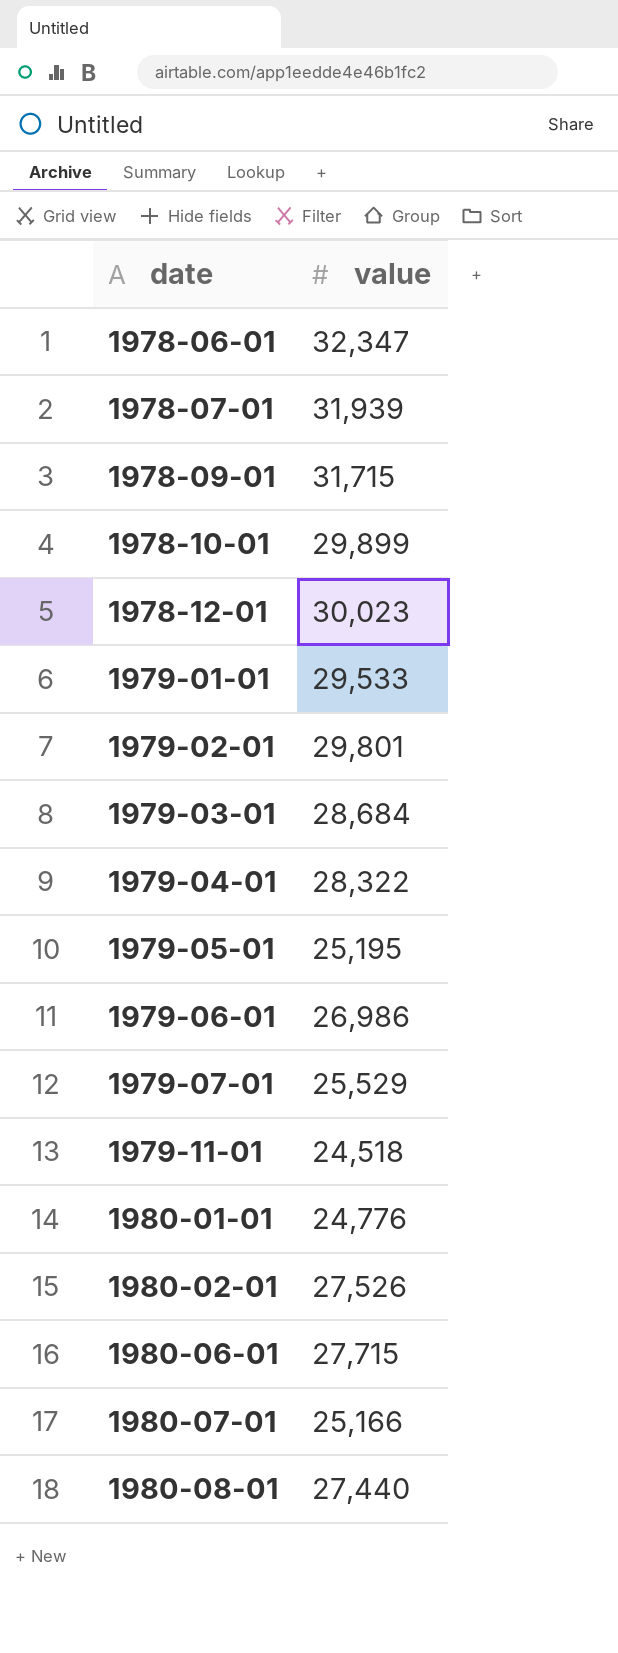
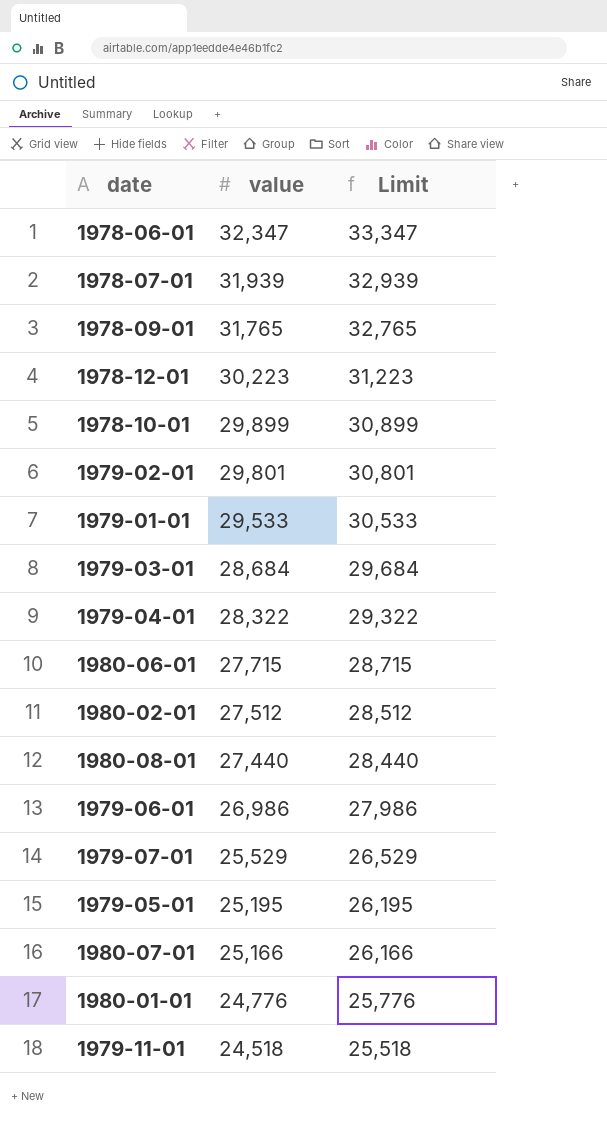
row order: date ascending -> value descending
column Limit | formula: none -> [value] + 1000
1978-09-01 | value: 31,715 -> 31,765
1978-12-01 | value: 30,023 -> 30,223
1980-02-01 | value: 27,526 -> 27,512

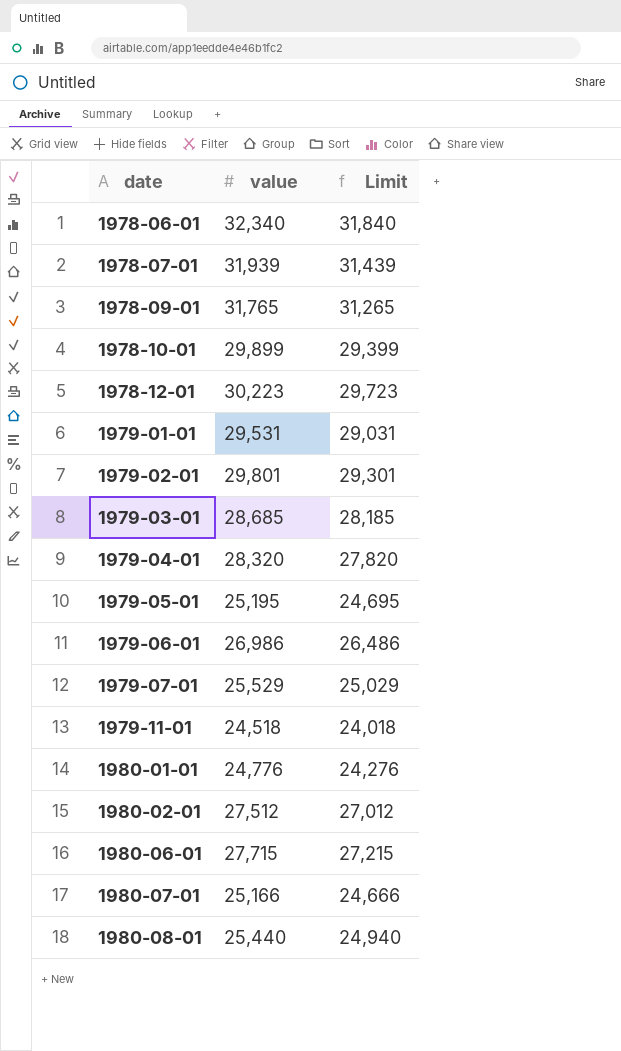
row order: value descending -> date ascending
column Limit | formula: [value] + 1000 -> [value] - 500
1978-06-01 | value: 32,347 -> 32,340
1979-01-01 | value: 29,533 -> 29,531
1979-03-01 | value: 28,684 -> 28,685
1979-04-01 | value: 28,322 -> 28,320
1980-08-01 | value: 27,440 -> 25,440

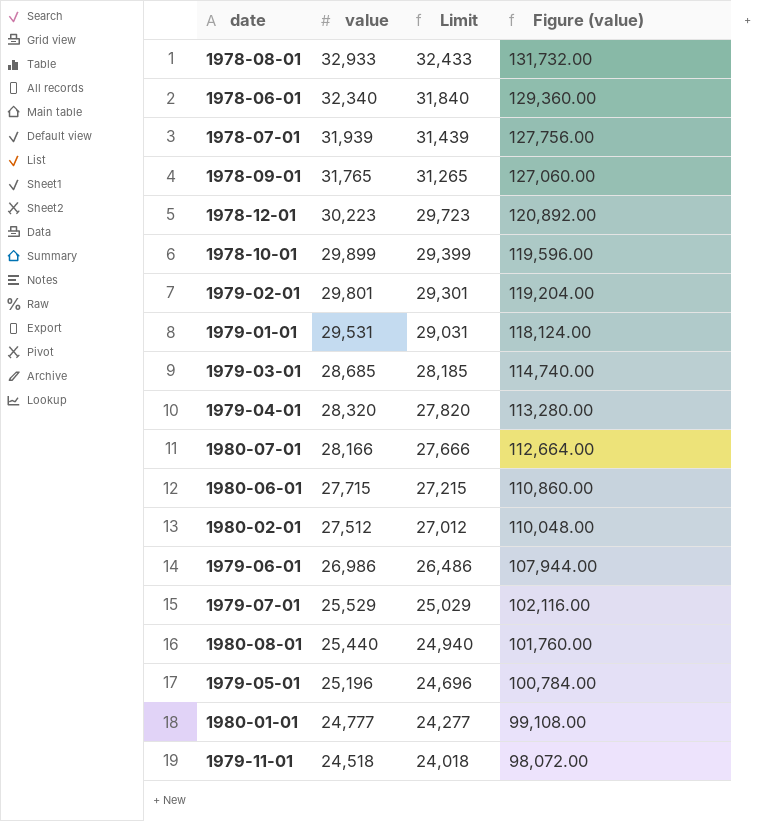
row order: date ascending -> value descending
column Figure (value) | formula: none -> [value] * 4
row 1978-08-01: none -> 32,933 | 32,433 | 131,732.00
1980-07-01 | value: 25,166 -> 28,166
1980-07-01 | Limit: 24,666 -> 27,666
1979-05-01 | value: 25,195 -> 25,196
1979-05-01 | Limit: 24,695 -> 24,696
1980-01-01 | value: 24,776 -> 24,777
1980-01-01 | Limit: 24,276 -> 24,277

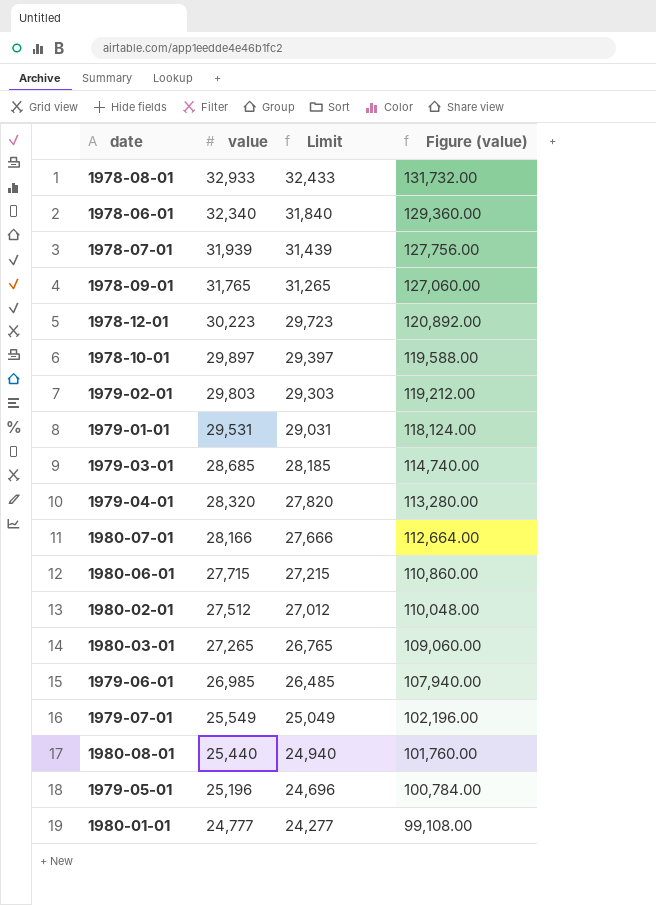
row 1979-11-01: 24,518 | 24,018 | 98,072.00 -> none
1978-10-01 | value: 29,899 -> 29,897
1978-10-01 | Limit: 29,399 -> 29,397
1978-10-01 | Figure (value): 119,596.00 -> 119,588.00
1979-02-01 | value: 29,801 -> 29,803
1979-02-01 | Limit: 29,301 -> 29,303
1979-02-01 | Figure (value): 119,204.00 -> 119,212.00
row 1980-03-01: none -> 27,265 | 26,765 | 109,060.00
1979-06-01 | value: 26,986 -> 26,985
1979-06-01 | Limit: 26,486 -> 26,485
1979-06-01 | Figure (value): 107,944.00 -> 107,940.00
1979-07-01 | value: 25,529 -> 25,549
1979-07-01 | Limit: 25,029 -> 25,049
1979-07-01 | Figure (value): 102,116.00 -> 102,196.00

